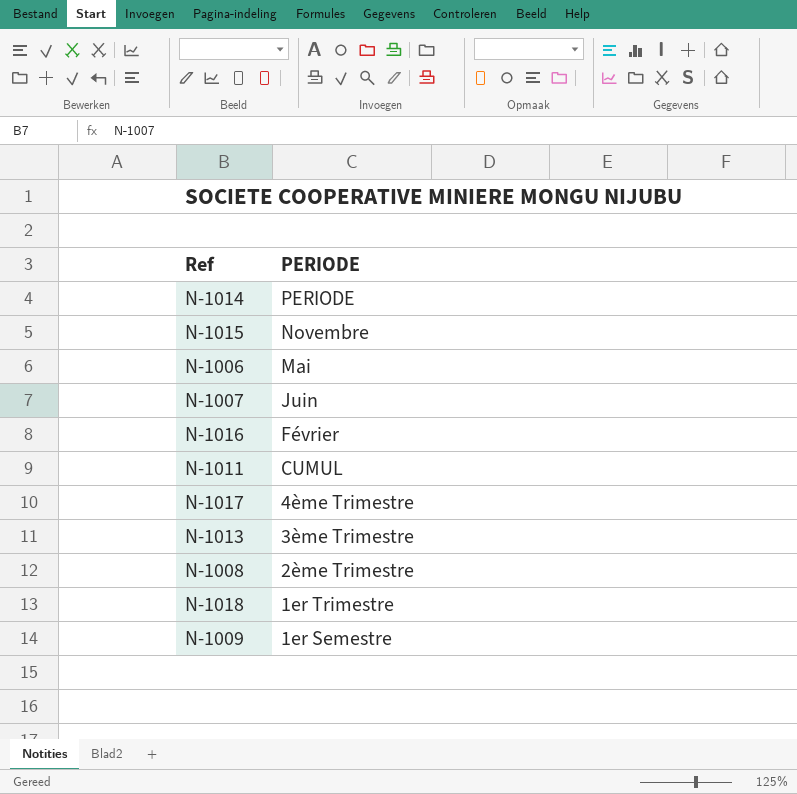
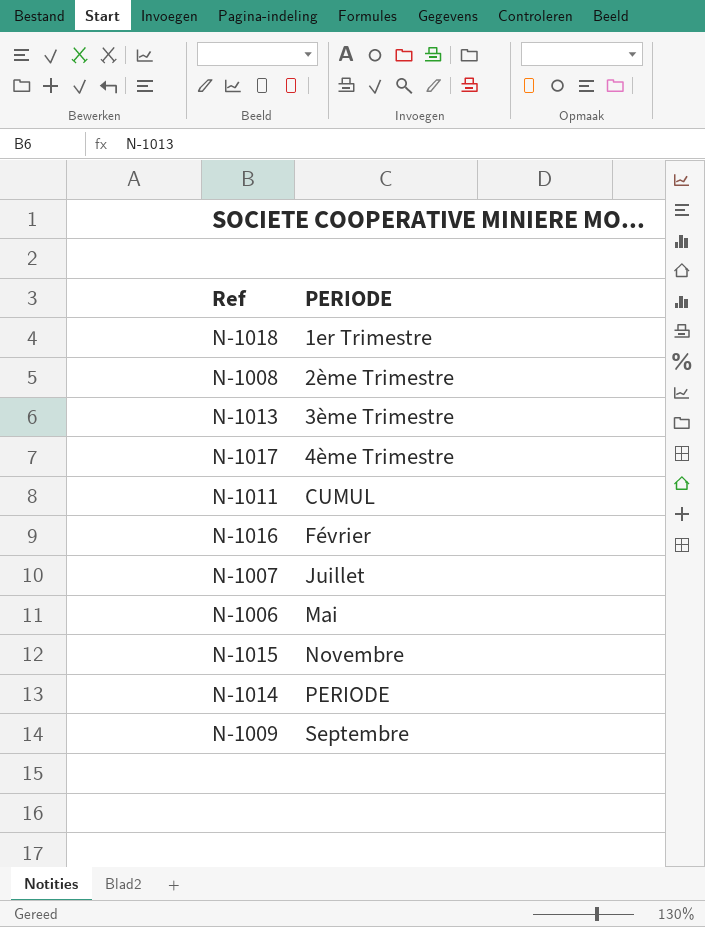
row order: PERIODE descending -> PERIODE ascending
N-1007 | PERIODE: Juin -> Juillet
N-1009 | PERIODE: 1er Semestre -> Septembre

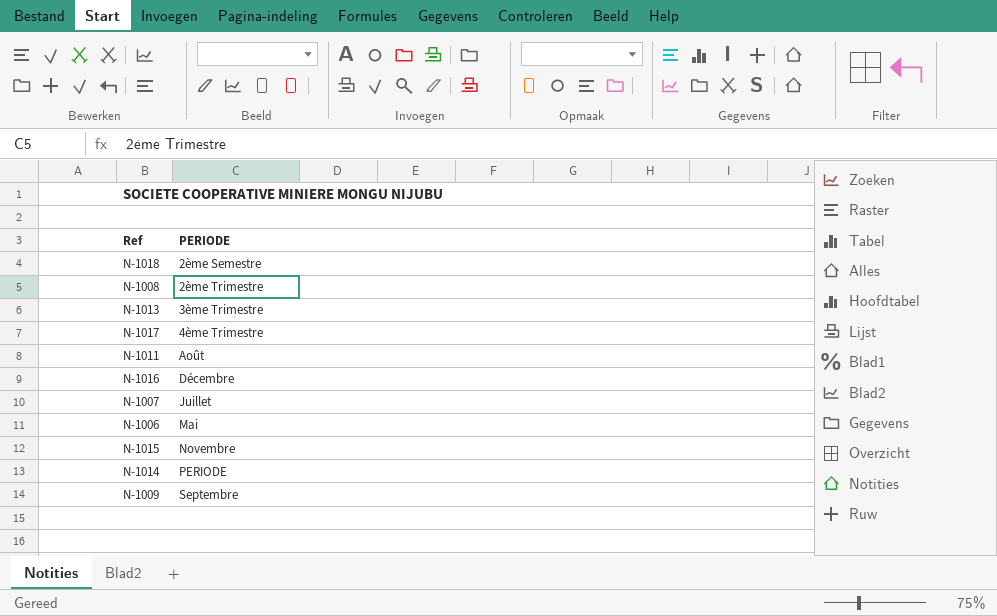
N-1018 | PERIODE: 1er Trimestre -> 2ème Semestre
N-1011 | PERIODE: CUMUL -> Août
N-1016 | PERIODE: Février -> Décembre

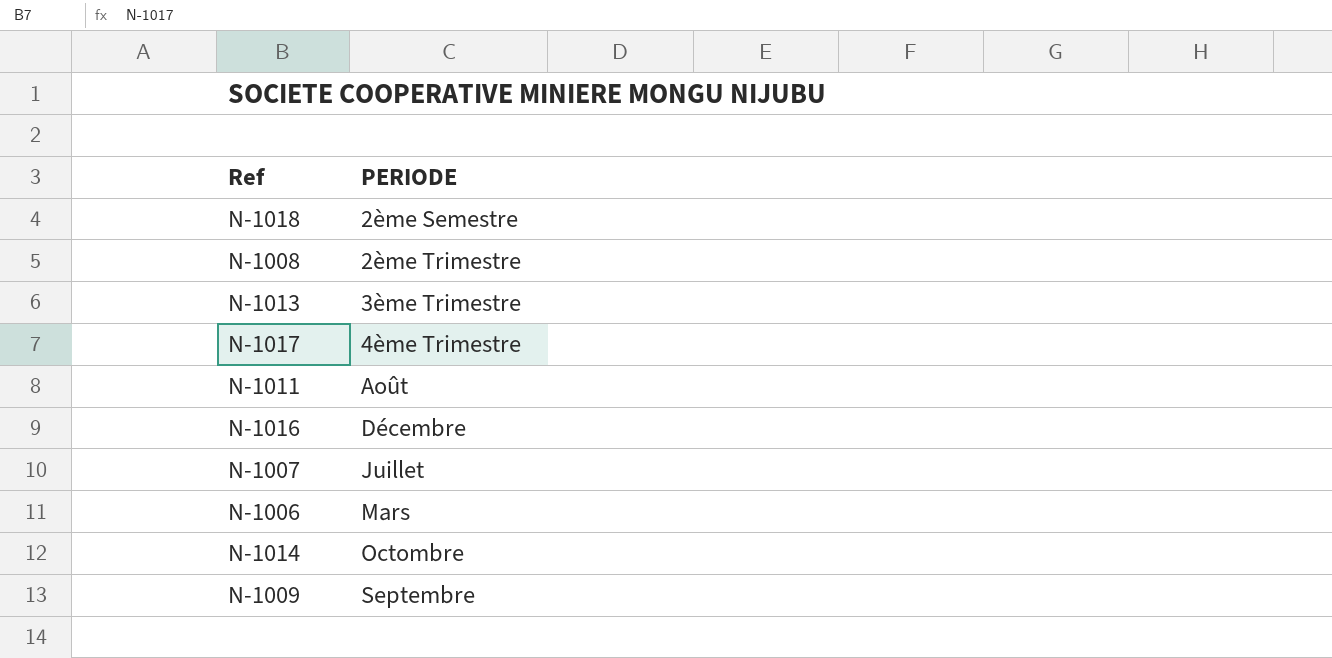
row N-1015: Novembre -> none
N-1006 | PERIODE: Mai -> Mars
N-1014 | PERIODE: PERIODE -> Octombre

